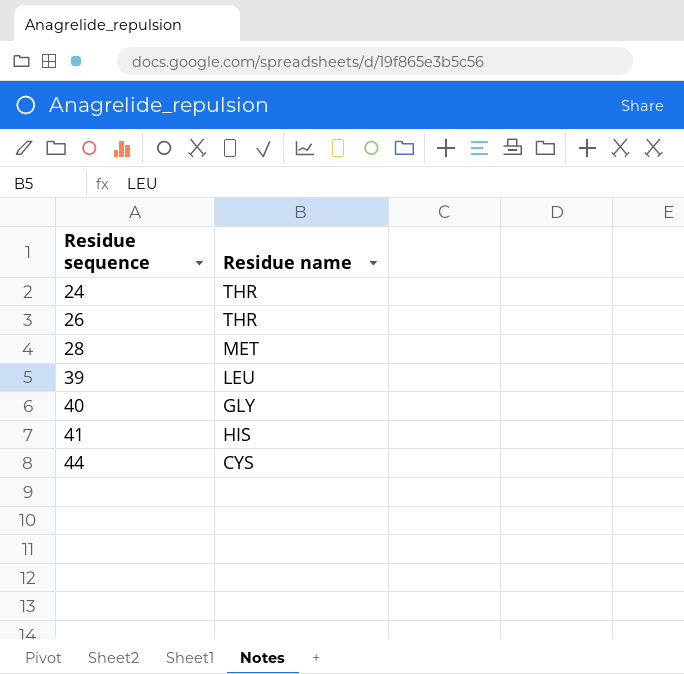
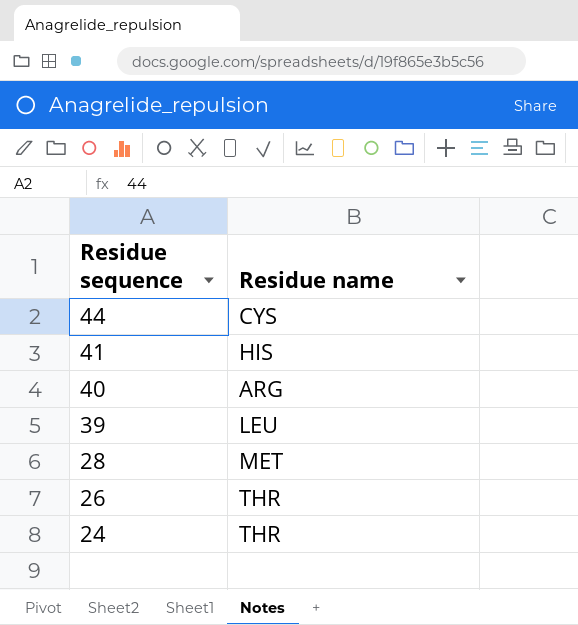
row order: Residue sequence ascending -> Residue sequence descending
40 | Residue name: GLY -> ARG

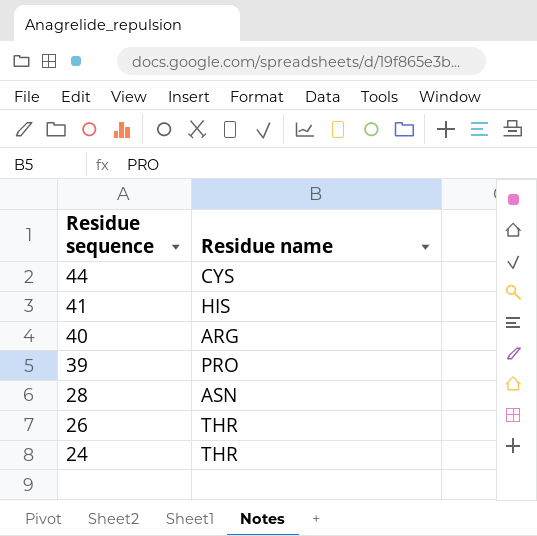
39 | Residue name: LEU -> PRO
28 | Residue name: MET -> ASN

